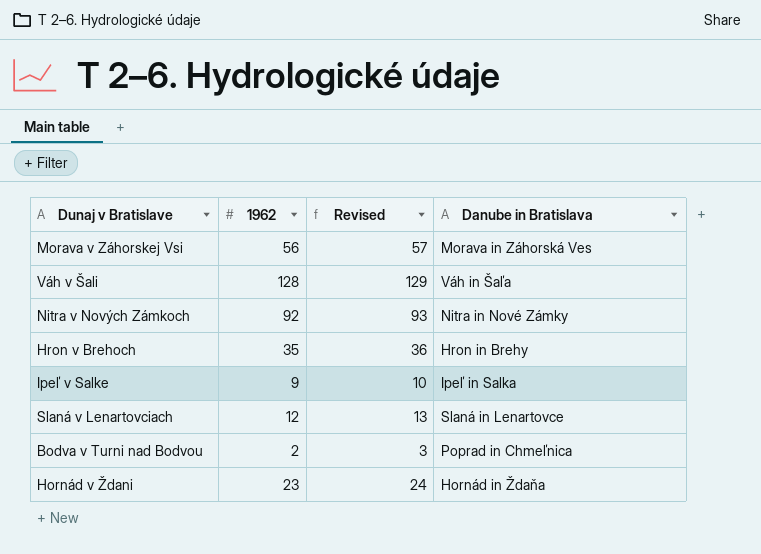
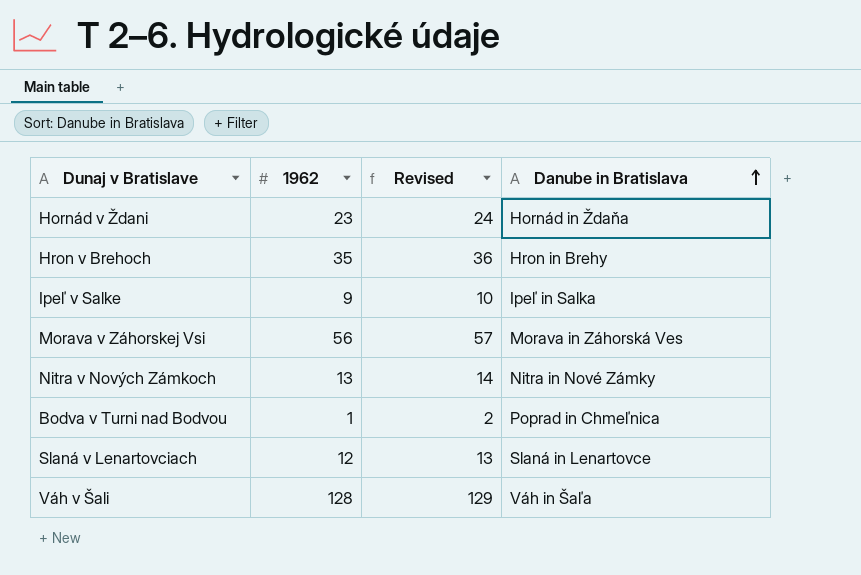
row order: none -> Danube in Bratislava ascending
Nitra v Nových Zámkoch | 1962: 92 -> 13
Nitra v Nových Zámkoch | Revised: 93 -> 14
Bodva v Turni nad Bodvou | 1962: 2 -> 1
Bodva v Turni nad Bodvou | Revised: 3 -> 2

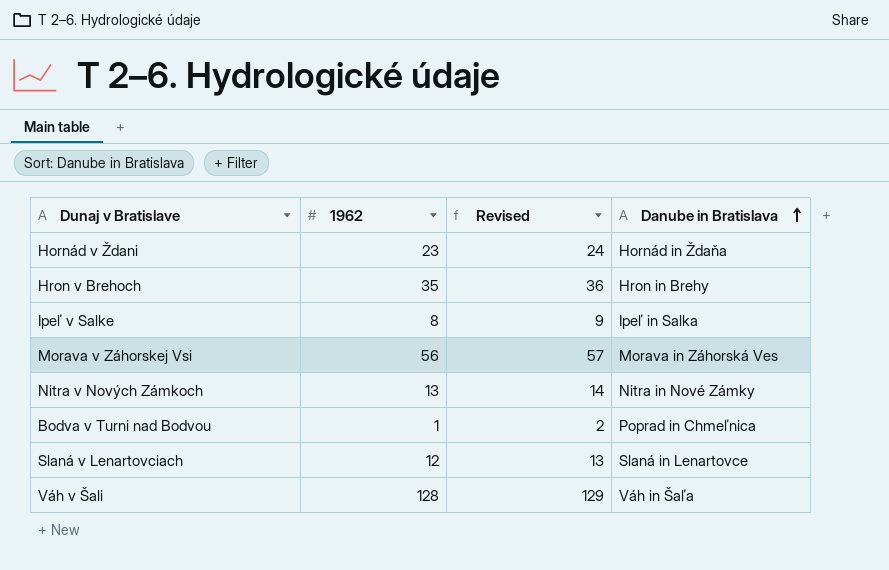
Ipeľ v Salke | 1962: 9 -> 8
Ipeľ v Salke | Revised: 10 -> 9

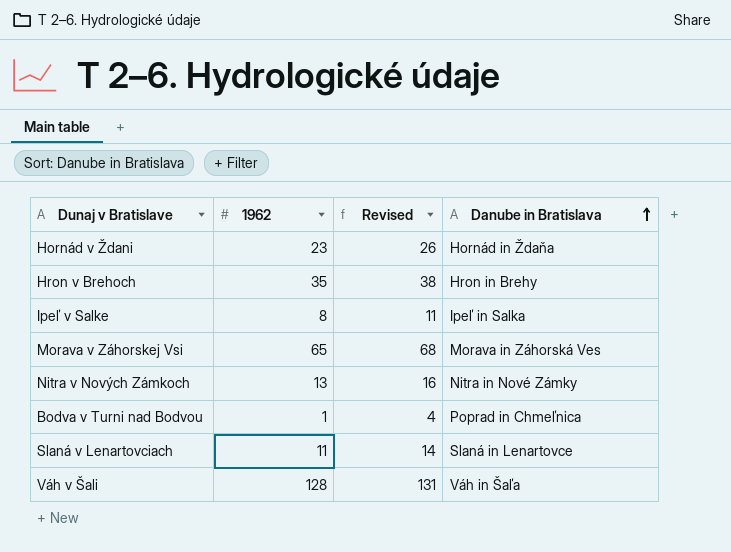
column Revised | formula: [1962] + 1 -> [1962] + 3
Morava v Záhorskej Vsi | 1962: 56 -> 65
Slaná v Lenartovciach | 1962: 12 -> 11

